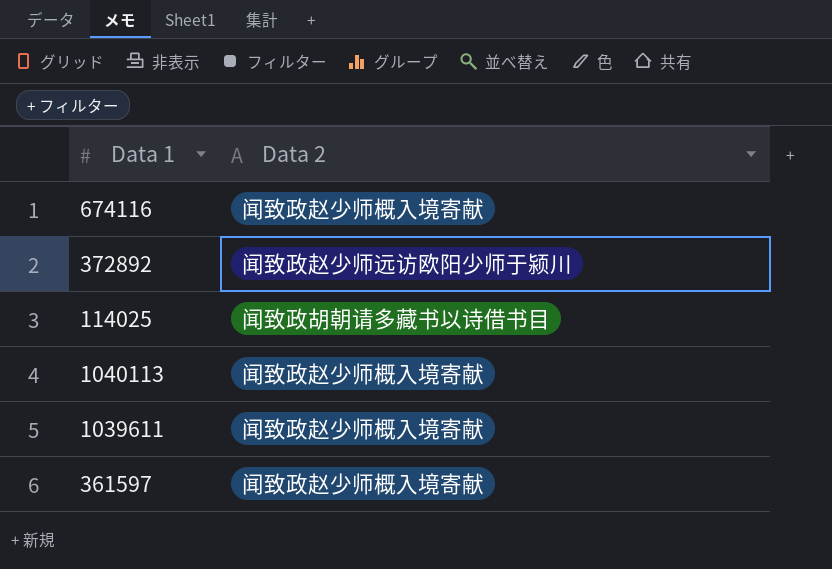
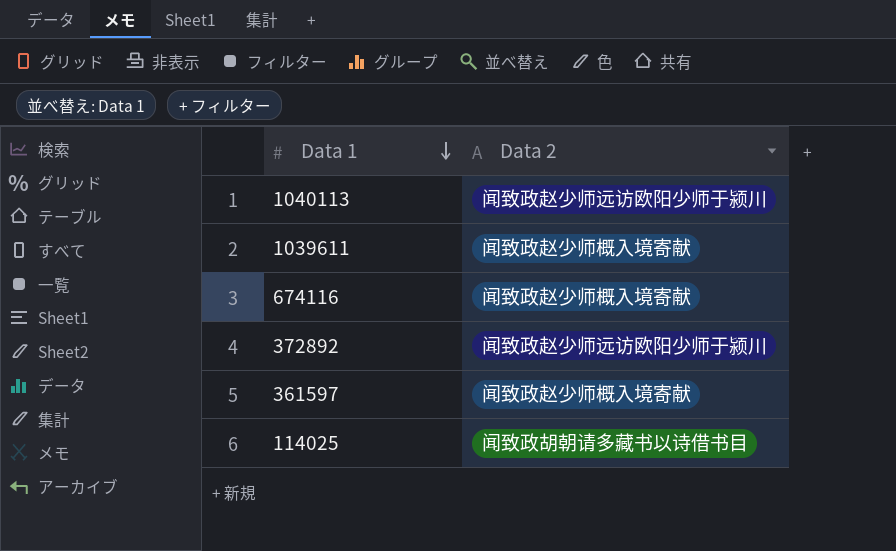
row order: none -> Data 1 descending
1040113 | Data 2: 闻致政赵少师概入境寄献 -> 闻致政赵少师远访欧阳少师于颍川

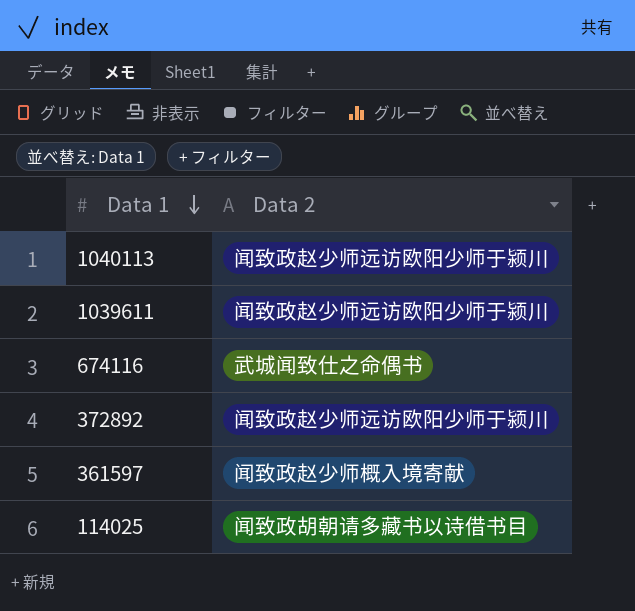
1039611 | Data 2: 闻致政赵少师概入境寄献 -> 闻致政赵少师远访欧阳少师于颍川
674116 | Data 2: 闻致政赵少师概入境寄献 -> 武城闻致仕之命偶书

